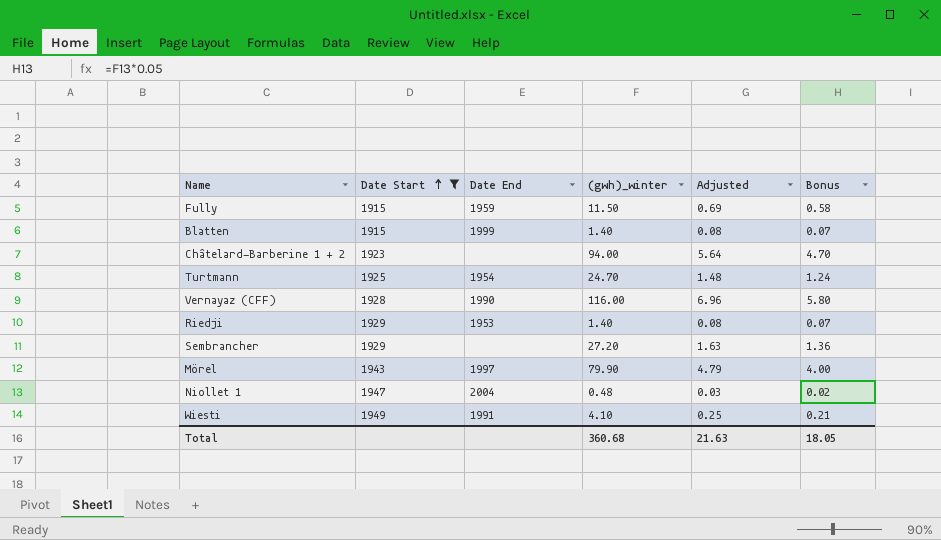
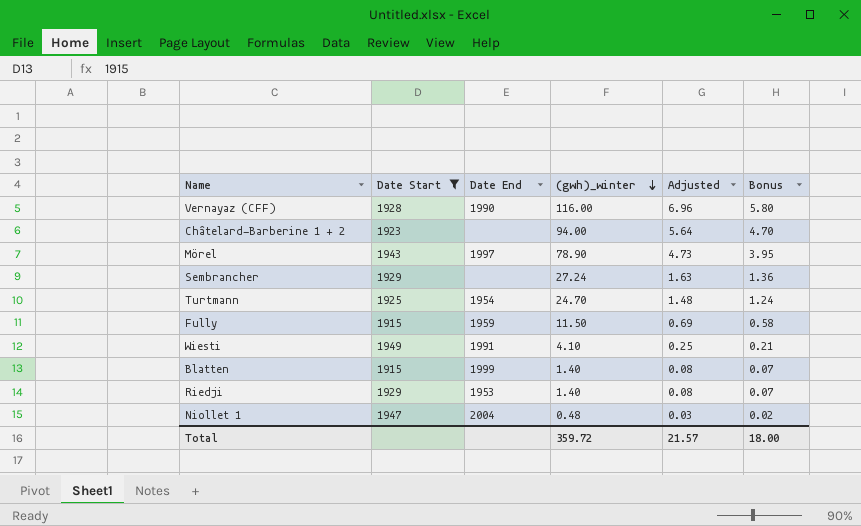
row order: Date Start ascending -> (gwh)_winter descending
Mörel | (gwh)_winter: 79.90 -> 78.90
Mörel | Adjusted: 4.79 -> 4.73
Mörel | Bonus: 4.00 -> 3.95
Sembrancher | (gwh)_winter: 27.20 -> 27.24
Total | (gwh)_winter: 360.68 -> 359.72
Total | Adjusted: 21.63 -> 21.57
Total | Bonus: 18.05 -> 18.00

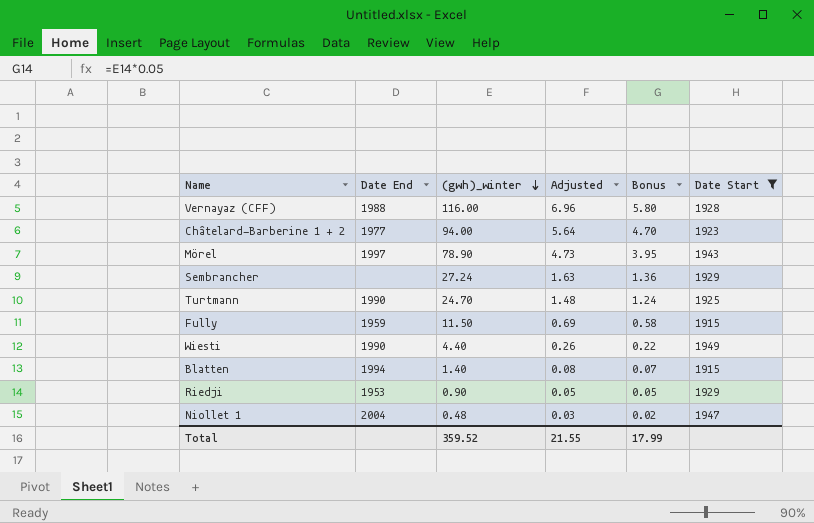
column Date Start | position: 2 -> 6
Vernayaz (CFF) | Date End: 1990 -> 1988
Châtelard-Barberine 1 + 2 | Date End: none -> 1977
Turtmann | Date End: 1954 -> 1990
Wiesti | Date End: 1991 -> 1990
Wiesti | (gwh)_winter: 4.10 -> 4.40
Wiesti | Adjusted: 0.25 -> 0.26
Wiesti | Bonus: 0.21 -> 0.22
Blatten | Date End: 1999 -> 1994
Riedji | (gwh)_winter: 1.40 -> 0.90
Riedji | Adjusted: 0.08 -> 0.05
Riedji | Bonus: 0.07 -> 0.05
Total | (gwh)_winter: 359.72 -> 359.52
Total | Adjusted: 21.57 -> 21.55
Total | Bonus: 18.00 -> 17.99

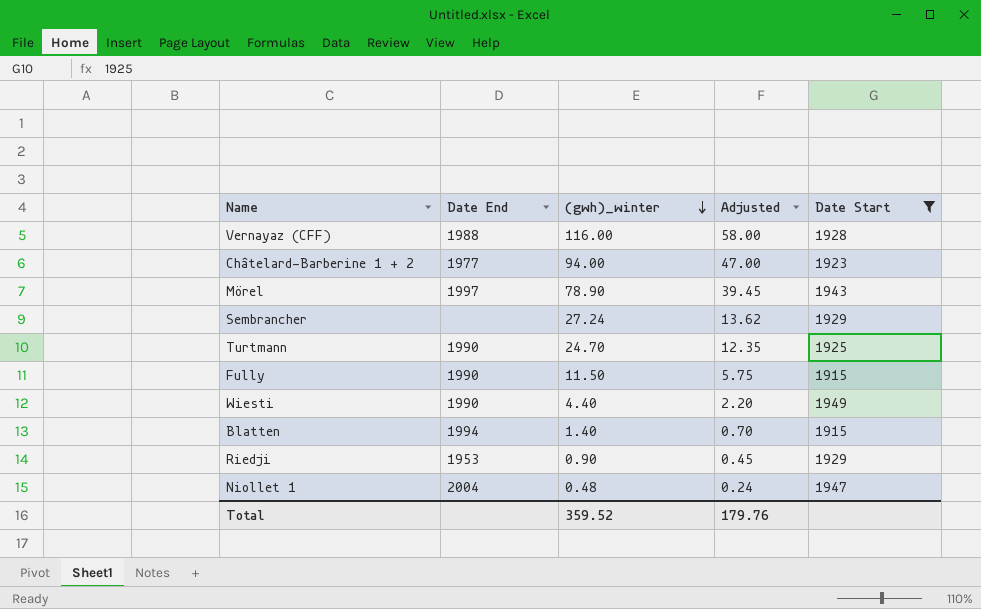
column Bonus | formula: [(gwh)_winter] * 0.05 -> none
column Adjusted | formula: [(gwh)_winter] * 0.06 -> [(gwh)_winter] * 0.5
Fully | Date End: 1959 -> 1990
Total | Adjusted: 21.55 -> 179.76

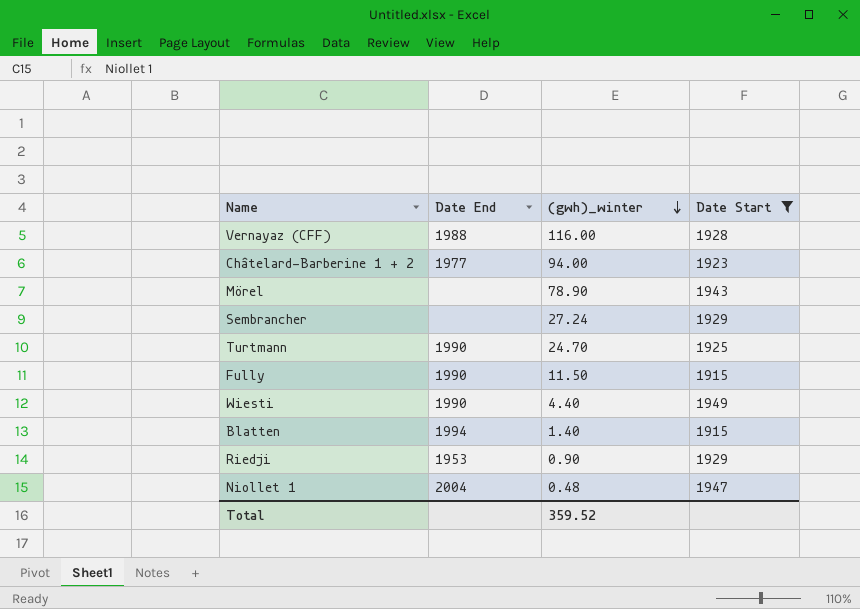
column Adjusted | formula: [(gwh)_winter] * 0.5 -> none
Mörel | Date End: 1997 -> none

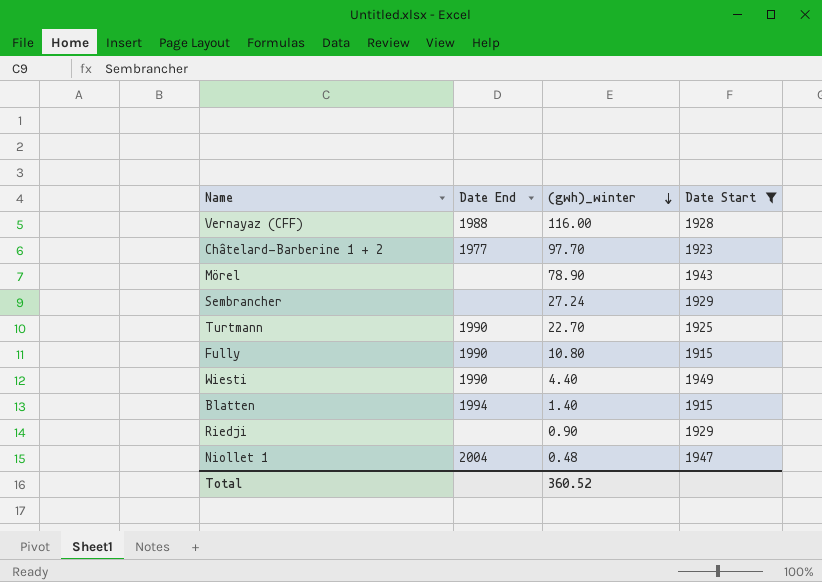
Châtelard-Barberine 1 + 2 | (gwh)_winter: 94.00 -> 97.70
Turtmann | (gwh)_winter: 24.70 -> 22.70
Fully | (gwh)_winter: 11.50 -> 10.80
Riedji | Date End: 1953 -> none
Total | (gwh)_winter: 359.52 -> 360.52

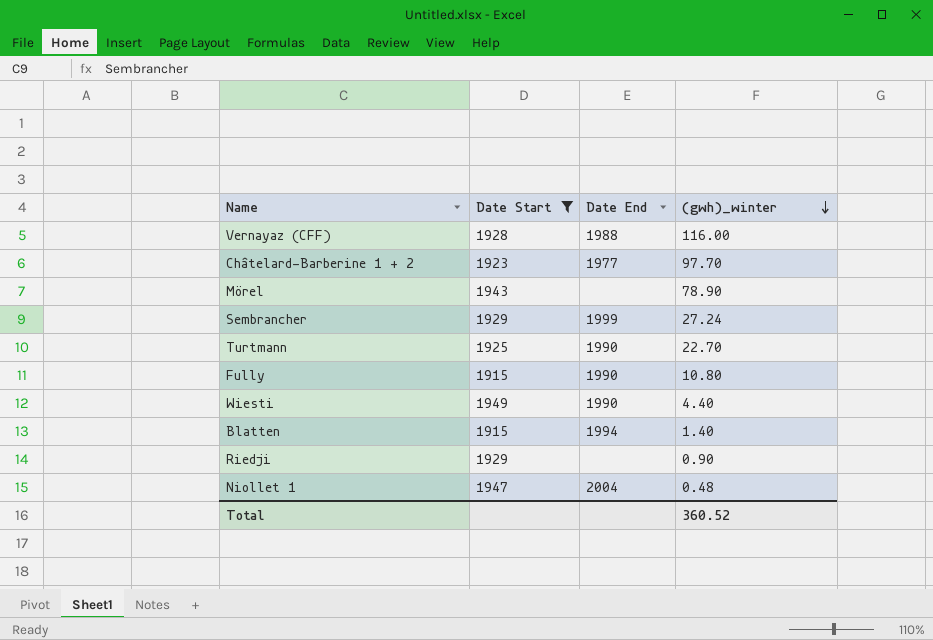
column Date Start | position: 4 -> 2
Sembrancher | Date End: none -> 1999

